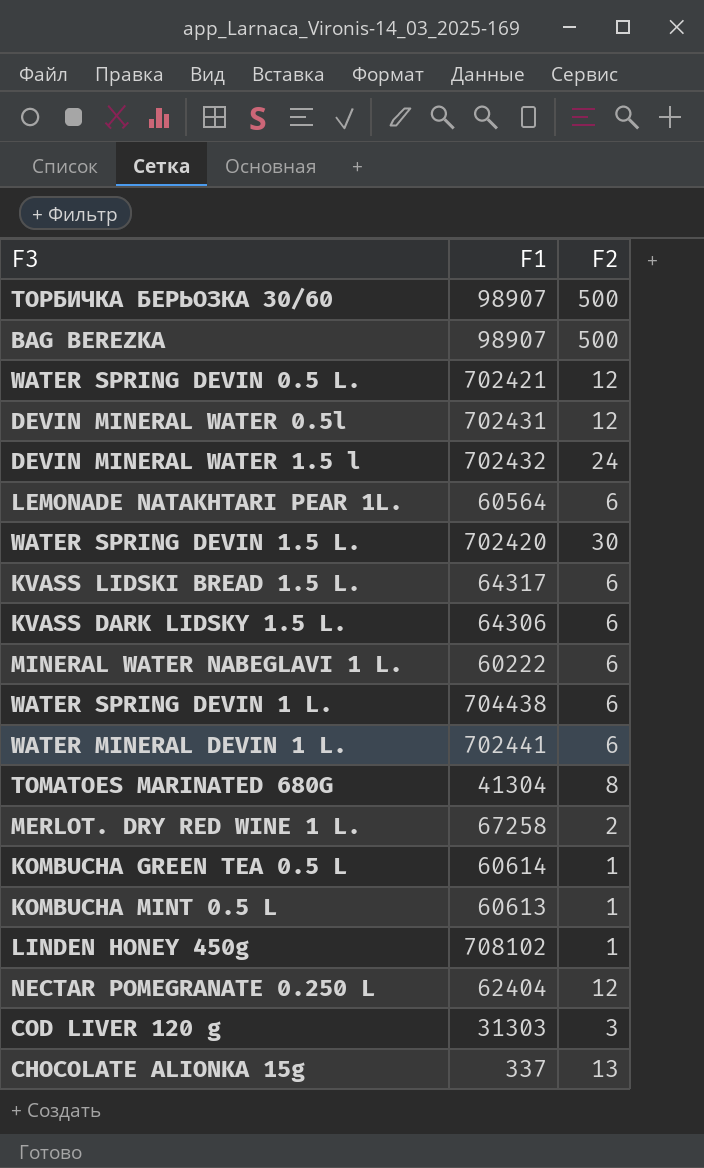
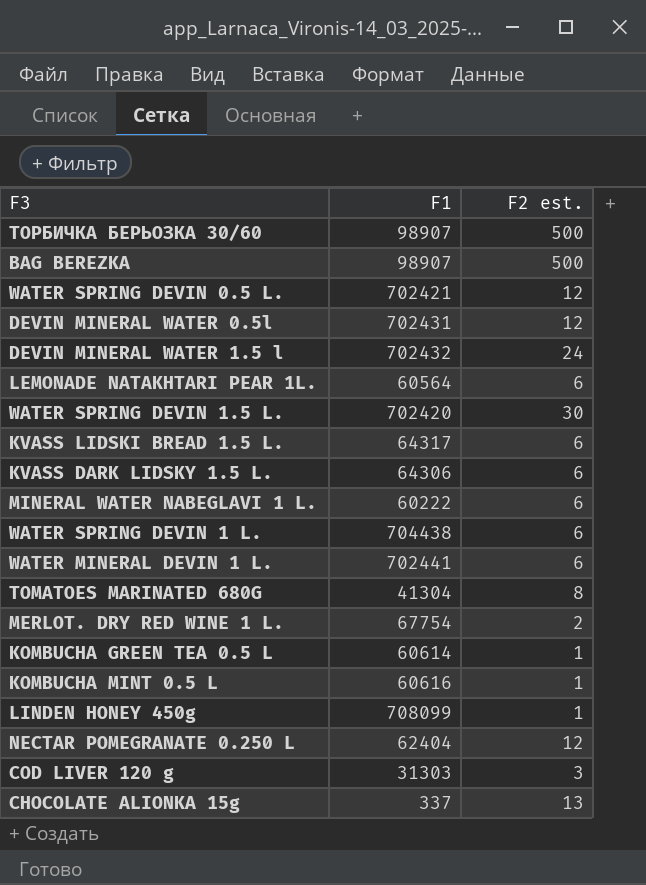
column name: F2 -> F2 est.
MERLOT. DRY RED WINE 1 L. | F1: 67258 -> 67754
KOMBUCHA MINT 0.5 L | F1: 60613 -> 60616
LINDEN HONEY 450g | F1: 708102 -> 708099

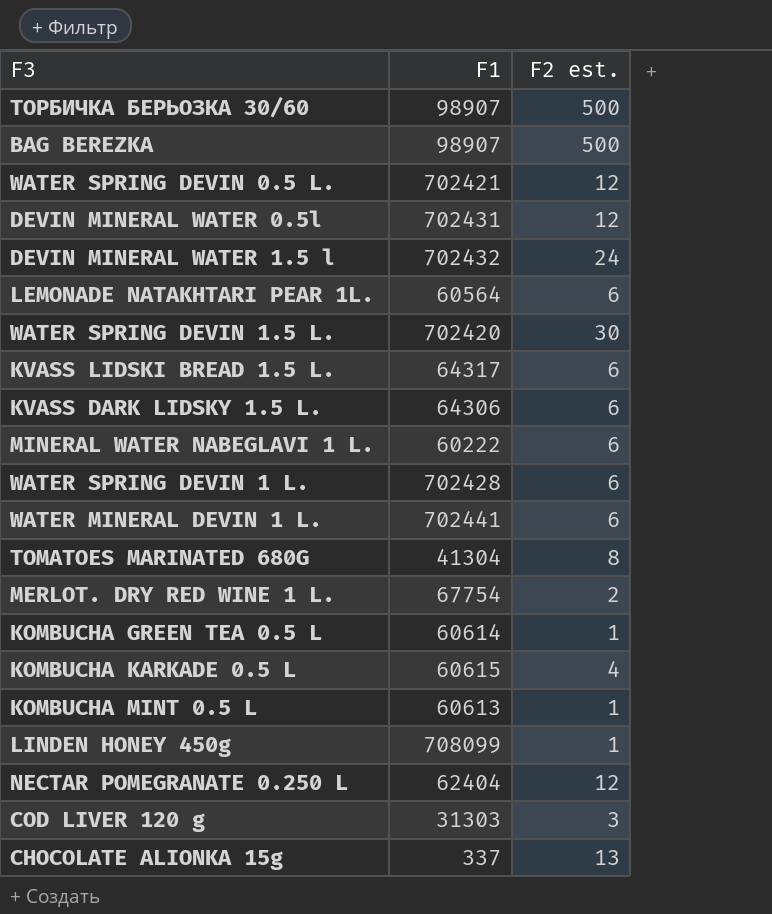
WATER SPRING DEVIN 1 L. | F1: 704438 -> 702428
row KOMBUCHA KARKADE 0.5 L: none -> 60615 | 4
KOMBUCHA MINT 0.5 L | F1: 60616 -> 60613

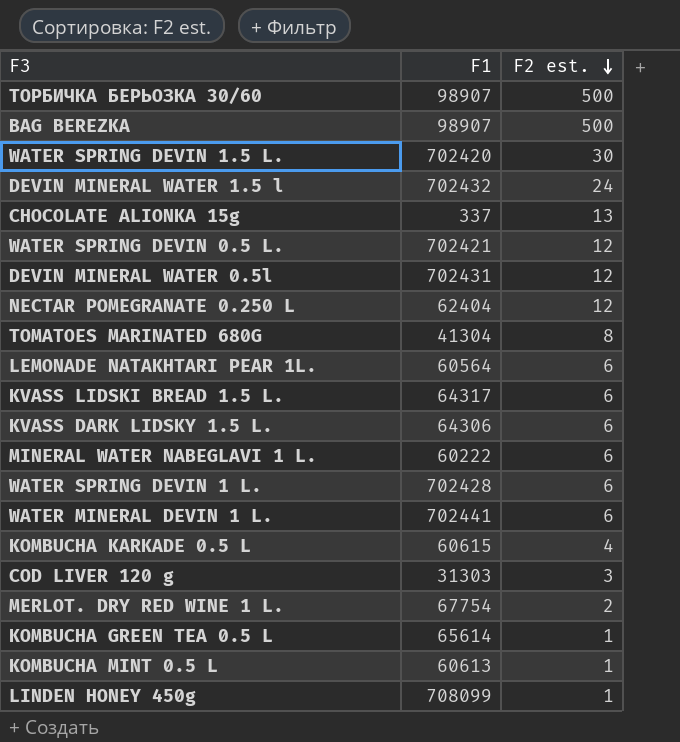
row order: none -> F2 est. descending
KOMBUCHA GREEN TEA 0.5 L | F1: 60614 -> 65614

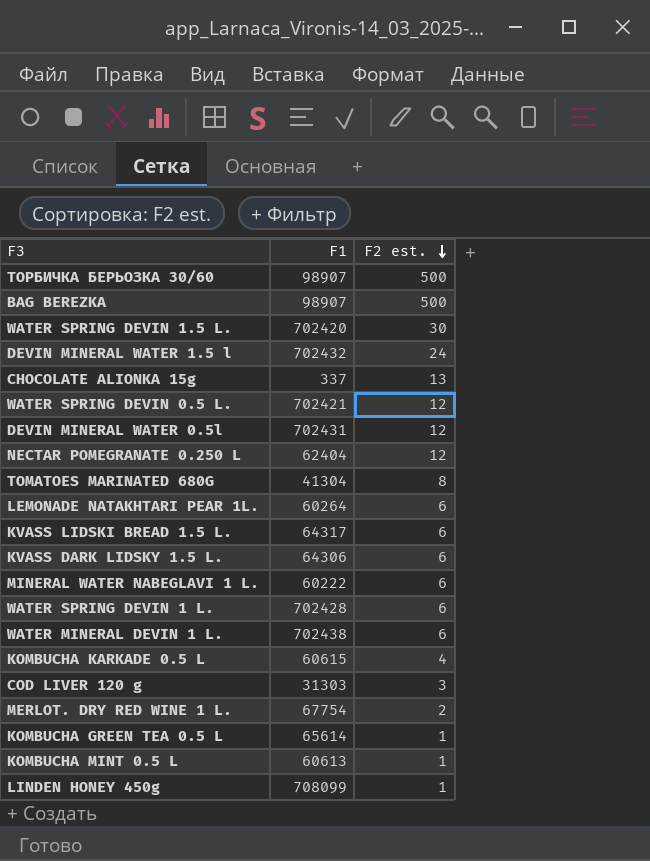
LEMONADE NATAKHTARI PEAR 1L. | F1: 60564 -> 60264
WATER MINERAL DEVIN 1 L. | F1: 702441 -> 702438

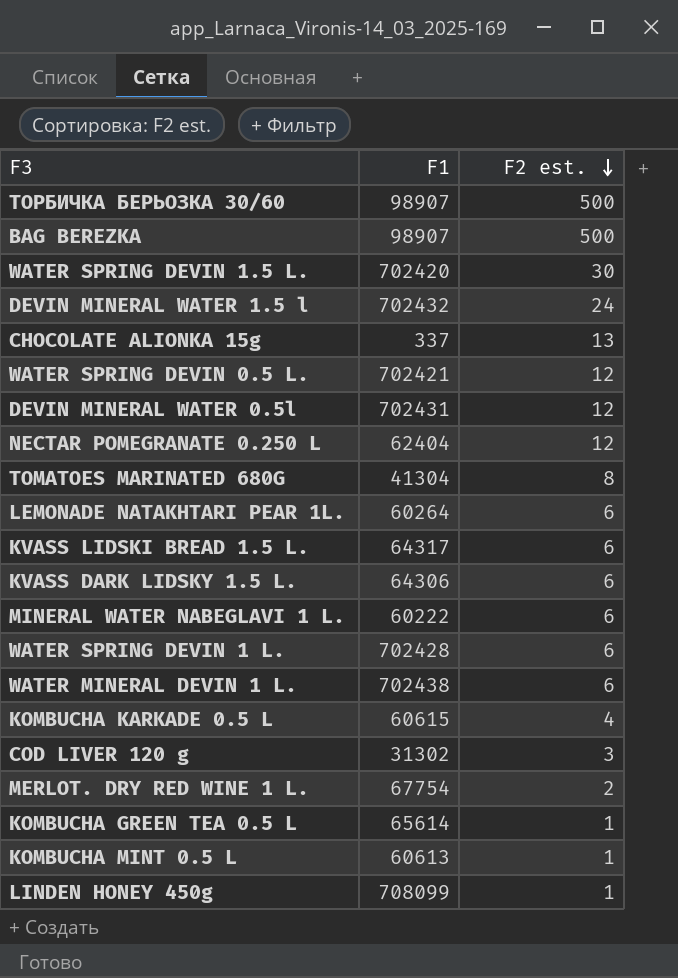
COD LIVER 120 g | F1: 31303 -> 31302

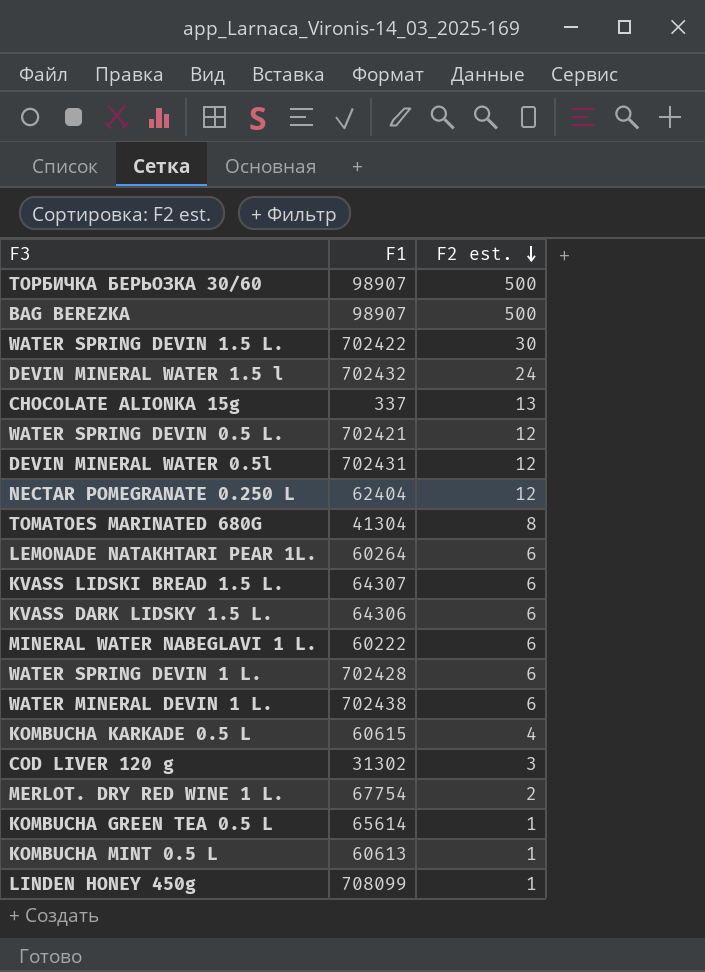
WATER SPRING DEVIN 1.5 L. | F1: 702420 -> 702422
KVASS LIDSKI BREAD 1.5 L. | F1: 64317 -> 64307

